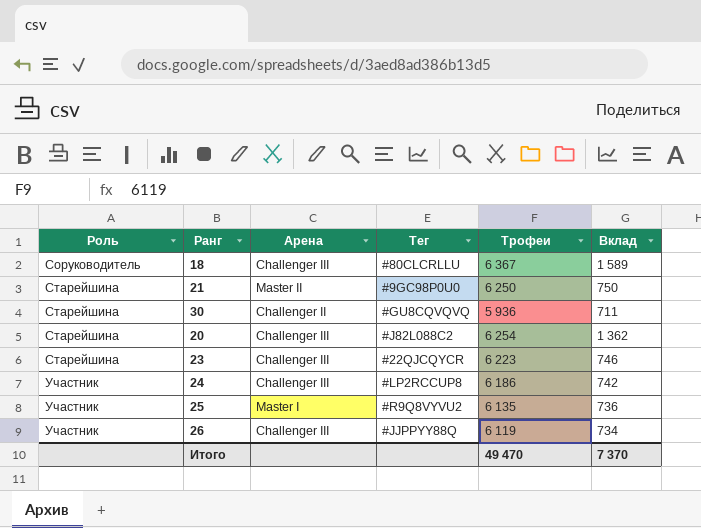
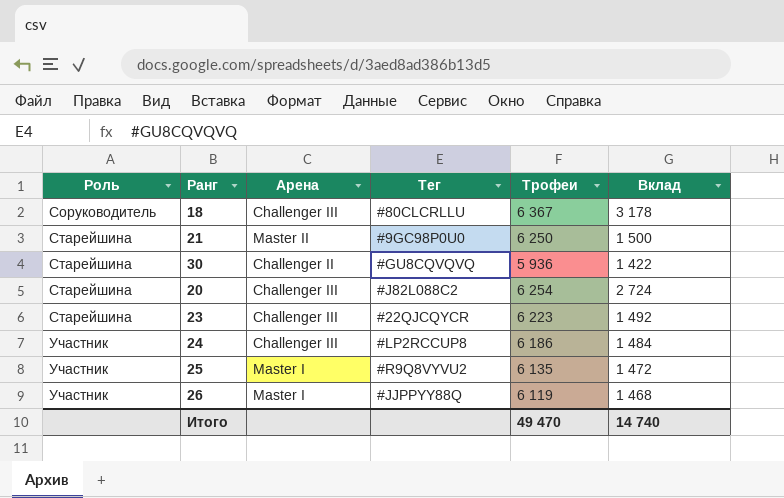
18 | Вклад: 1 589 -> 3 178
21 | Вклад: 750 -> 1 500
30 | Вклад: 711 -> 1 422
20 | Вклад: 1 362 -> 2 724
23 | Вклад: 746 -> 1 492
24 | Вклад: 742 -> 1 484
25 | Вклад: 736 -> 1 472
26 | Арена: Challenger III -> Master I
26 | Вклад: 734 -> 1 468
Итого | Вклад: 7 370 -> 14 740

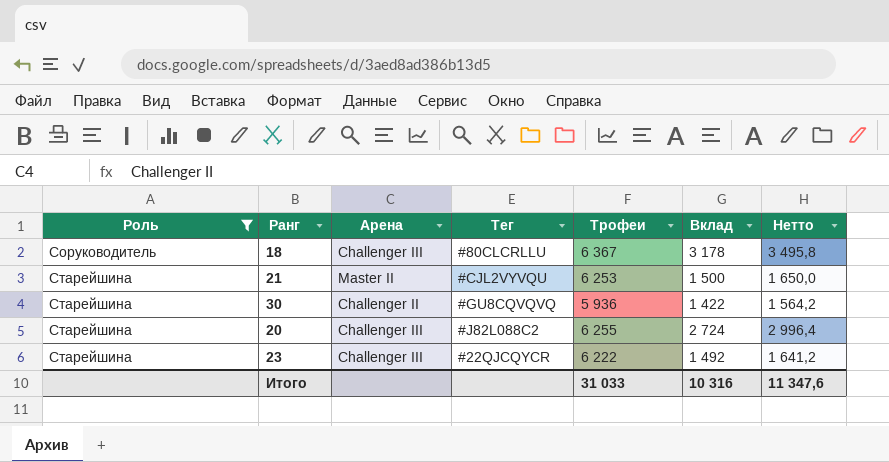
filter: none -> Роль != Участник
column Нетто | formula: none -> [Вклад] * 1,1
21 | Тег: #9GC98P0U0 -> #CJL2VYVQU
21 | Трофеи: 6 250 -> 6 253
20 | Трофеи: 6 254 -> 6 255
23 | Трофеи: 6 223 -> 6 222
Итого | Трофеи: 49 470 -> 31 033
Итого | Вклад: 14 740 -> 10 316

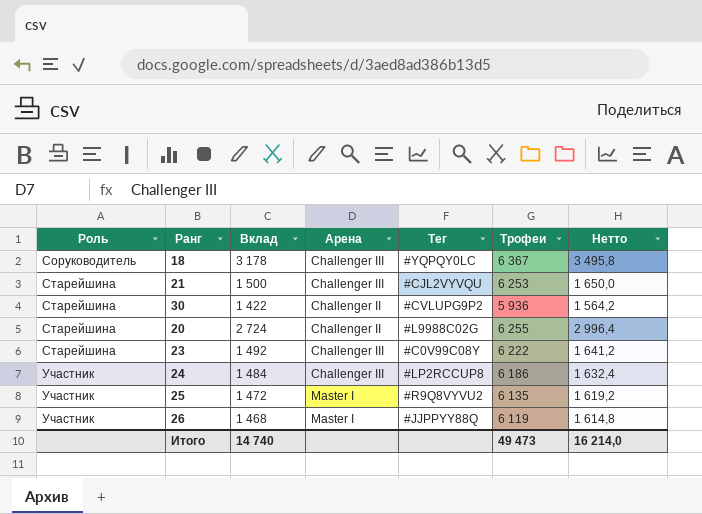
filter: Роль != Участник -> none
column Вклад | position: 6 -> 3
18 | Тег: #80CLCRLLU -> #YQPQY0LC
21 | Арена: Master II -> Challenger III
30 | Тег: #GU8CQVQVQ -> #CVLUPG9P2
20 | Арена: Challenger III -> Challenger II
20 | Тег: #J82L088C2 -> #L9988C02G
23 | Тег: #22QJCQYCR -> #C0V99C08Y
Итого | Вклад: 10 316 -> 14 740
Итого | Трофеи: 31 033 -> 49 473
Итого | Нетто: 11 347,6 -> 16 214,0

